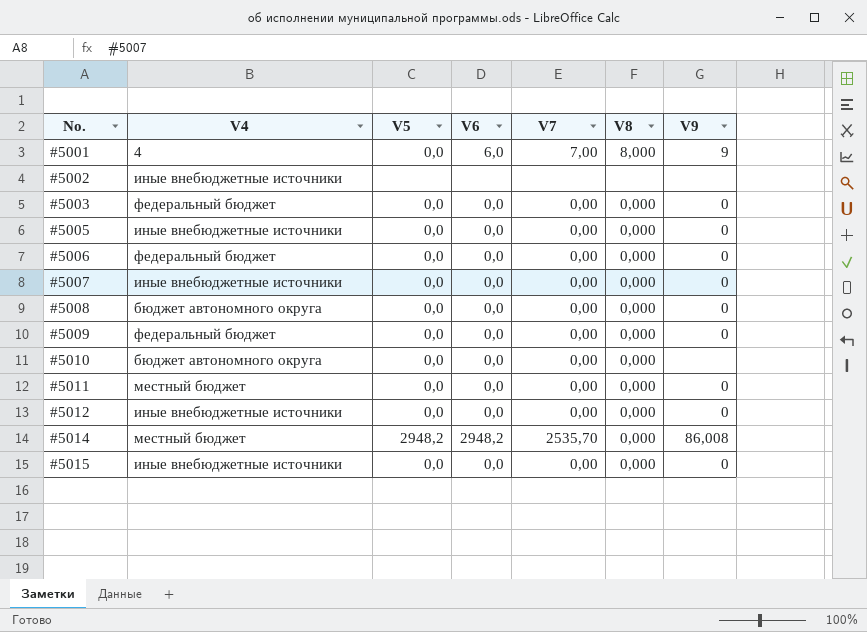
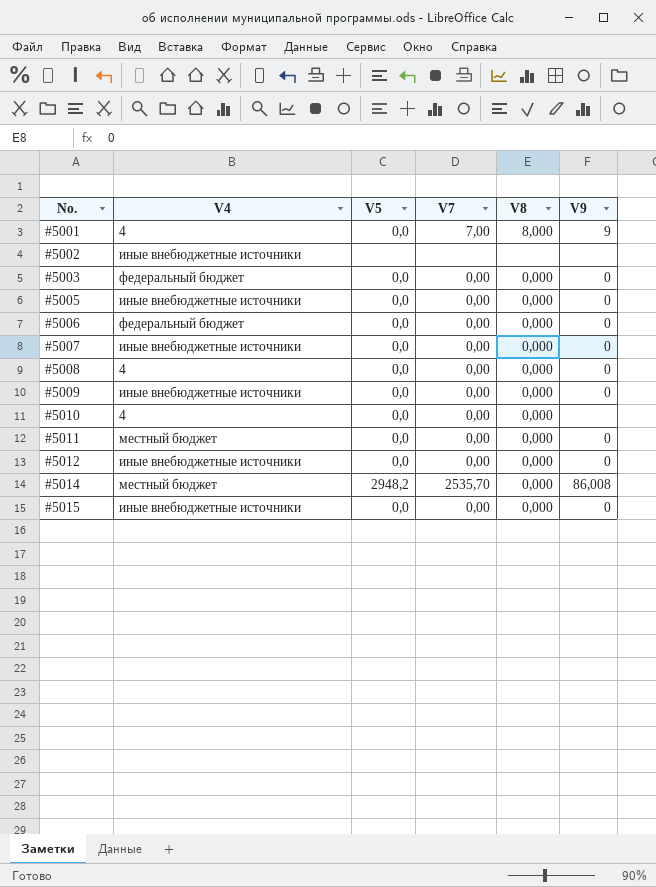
column V6 | position: 4 -> none
#5008 | V4: бюджет автономного округа -> 4
#5009 | V4: федеральный бюджет -> иные внебюджетные источники
#5010 | V4: бюджет автономного округа -> 4

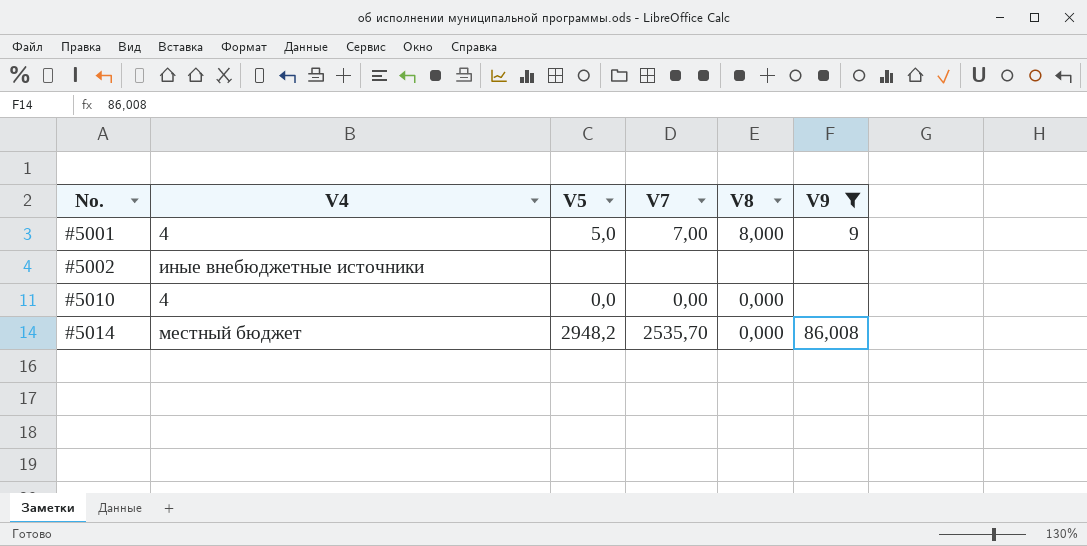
filter: none -> V9 != 0
#5001 | V5: 0,0 -> 5,0

